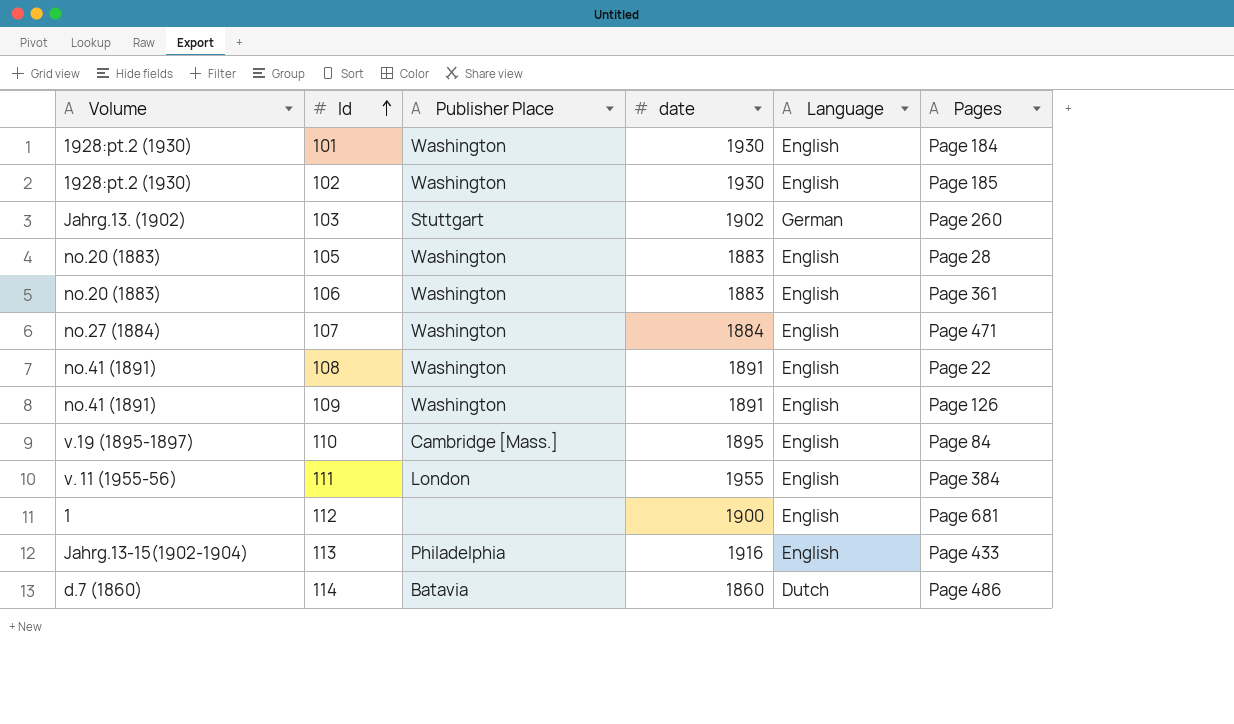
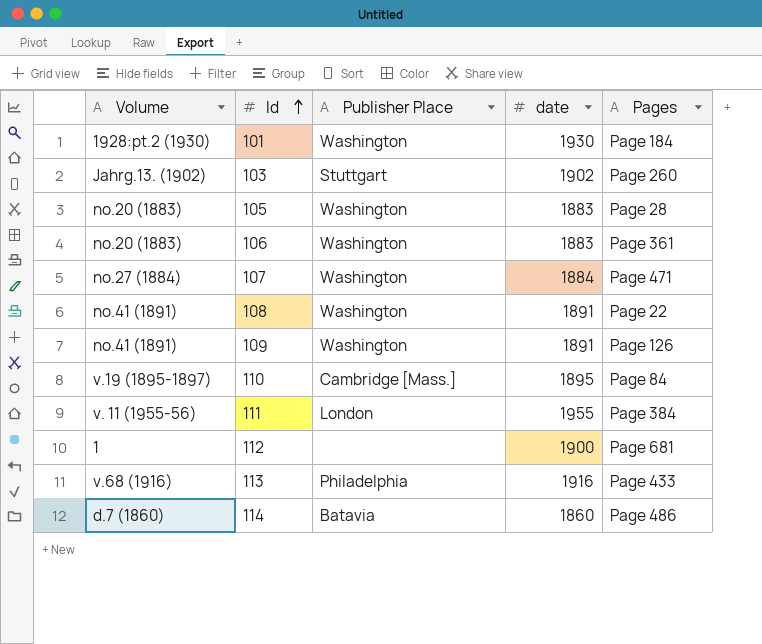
column Language | position: 5 -> none
row 102: 1928:pt.2 (1930) | Washington | 1930 | English | Page 185 -> none
113 | Volume: Jahrg.13-15(1902-1904) -> v.68 (1916)

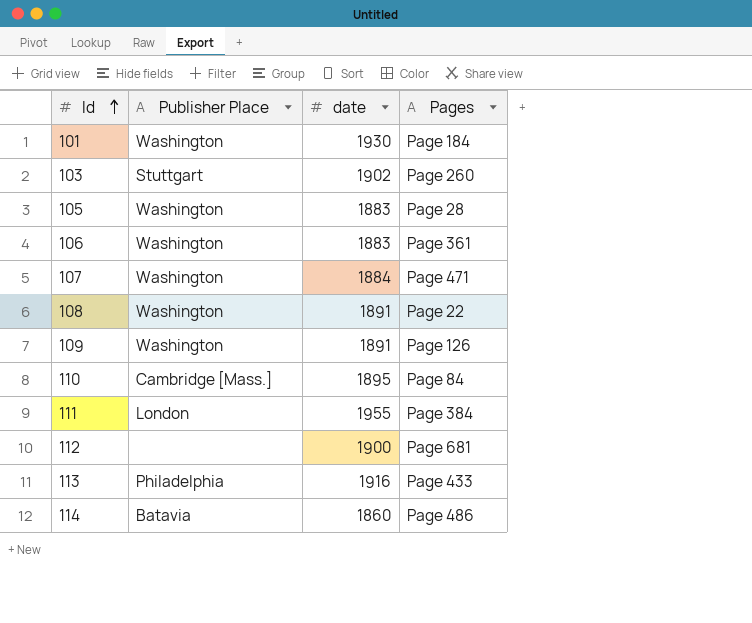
column Volume | position: 1 -> none

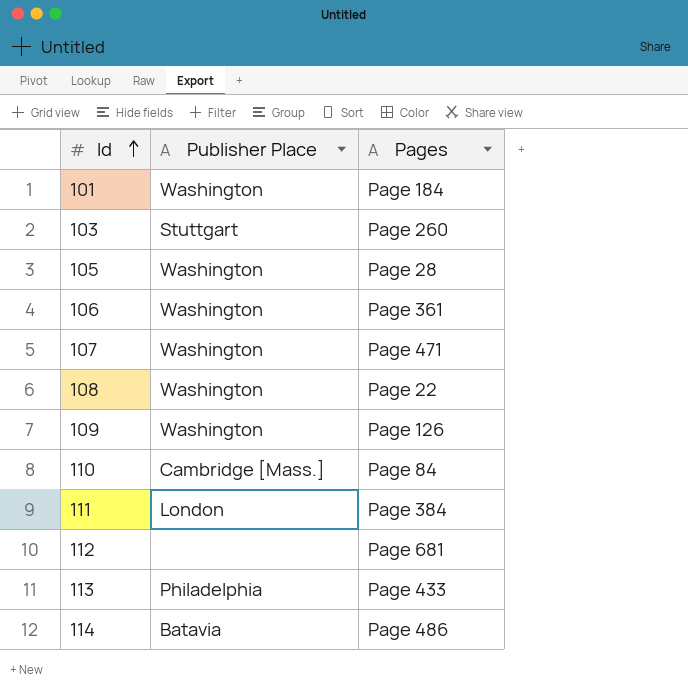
column date | position: 3 -> none

